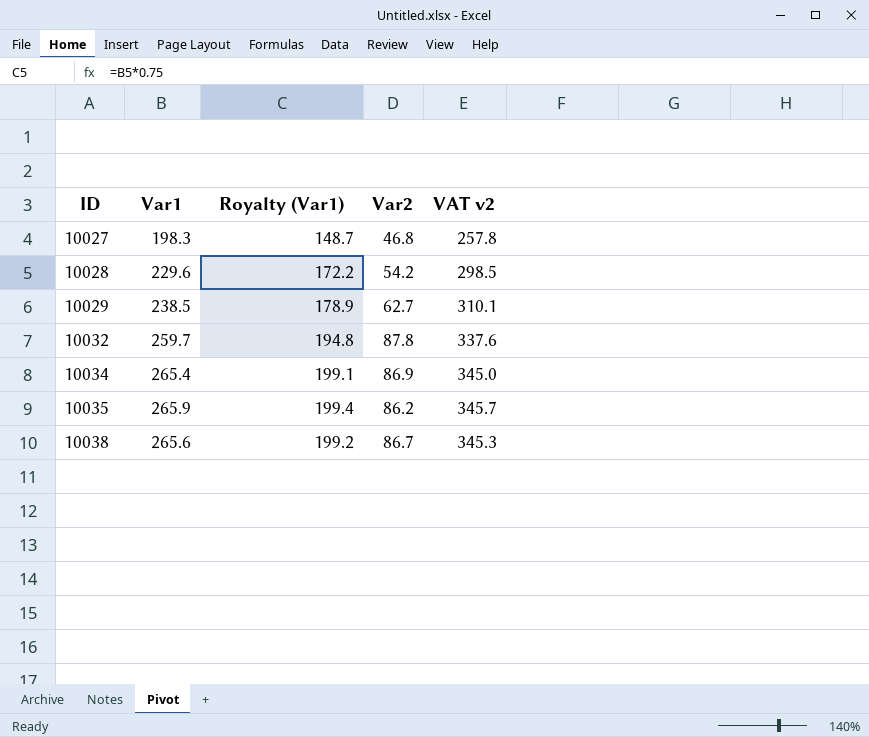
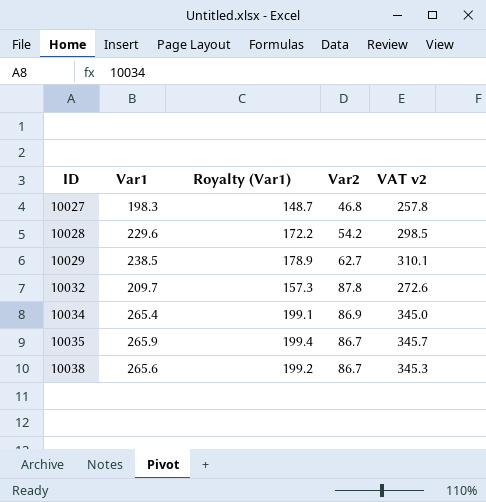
10032 | Var1: 259.7 -> 209.7
10032 | Royalty (Var1): 194.8 -> 157.3
10032 | VAT v2: 337.6 -> 272.6
10035 | Var2: 86.2 -> 86.7

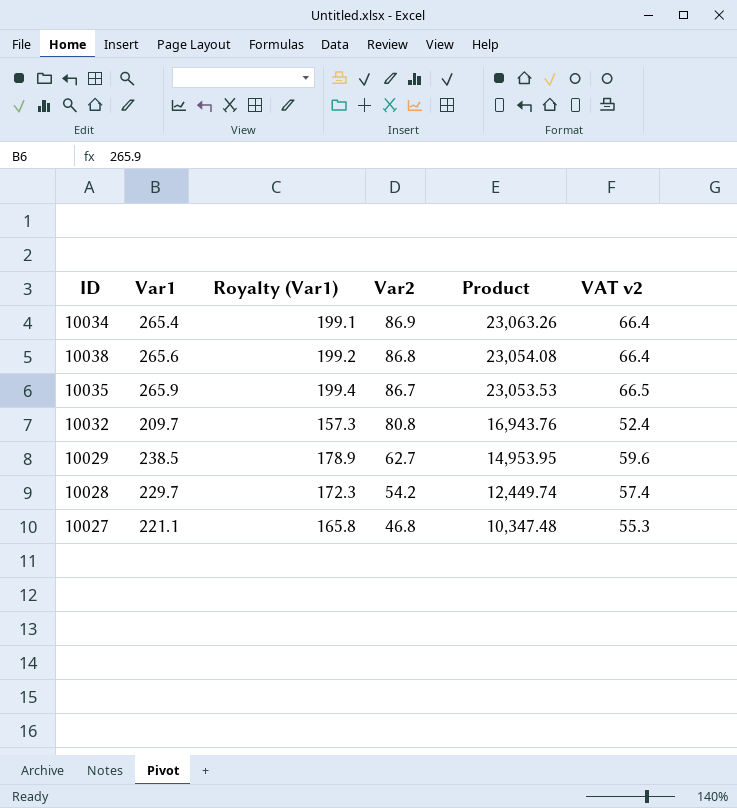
row order: ID ascending -> Var2 descending
column Product | formula: none -> [Var1] * [Var2]
column VAT v2 | formula: [Var1] * 1.3 -> [Var1] * 0.25
10038 | Var2: 86.7 -> 86.8
10032 | Var2: 87.8 -> 80.8
10028 | Var1: 229.6 -> 229.7
10028 | Royalty (Var1): 172.2 -> 172.3
10027 | Var1: 198.3 -> 221.1
10027 | Royalty (Var1): 148.7 -> 165.8

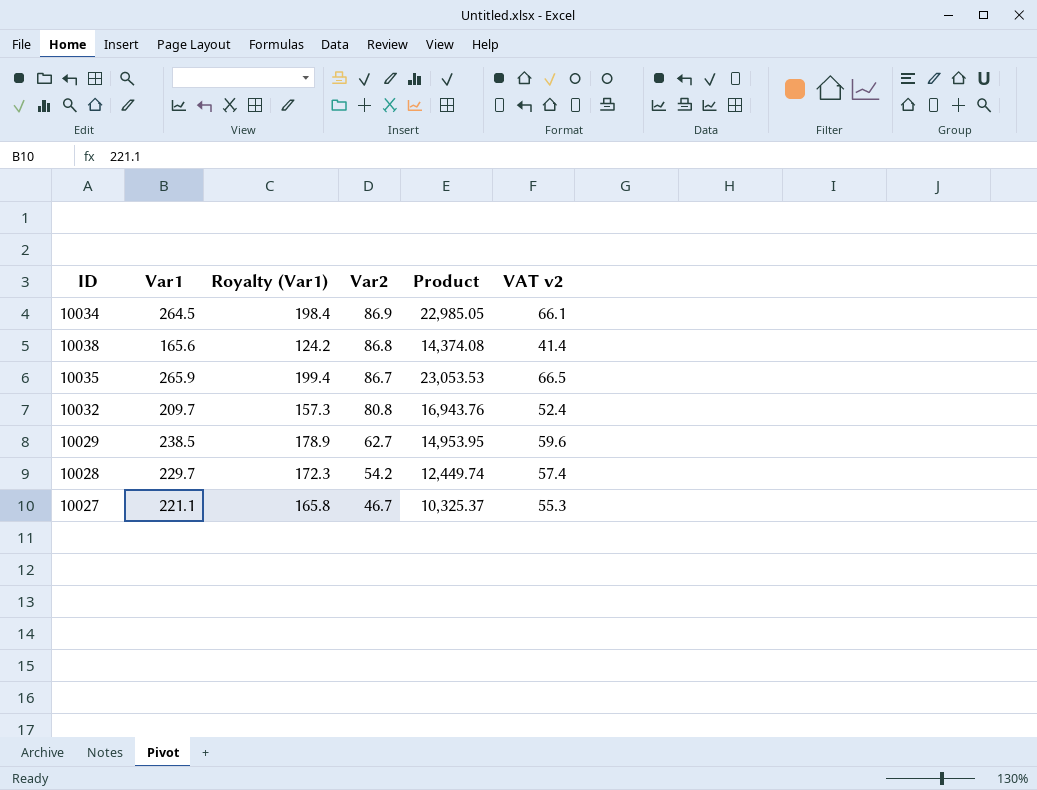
10034 | Var1: 265.4 -> 264.5
10034 | Royalty (Var1): 199.1 -> 198.4
10034 | Product: 23,063.26 -> 22,985.05
10034 | VAT v2: 66.4 -> 66.1
10038 | Var1: 265.6 -> 165.6
10038 | Royalty (Var1): 199.2 -> 124.2
10038 | Product: 23,054.08 -> 14,374.08
10038 | VAT v2: 66.4 -> 41.4
10027 | Var2: 46.8 -> 46.7
10027 | Product: 10,347.48 -> 10,325.37

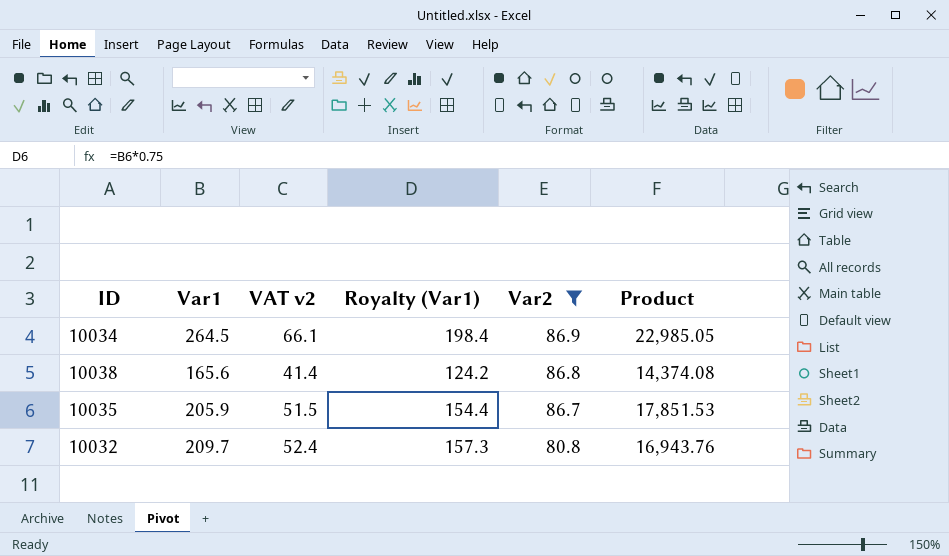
filter: none -> Var2 >= 80.8
column VAT v2 | position: 6 -> 3
10035 | Var1: 265.9 -> 205.9
10035 | VAT v2: 66.5 -> 51.5
10035 | Royalty (Var1): 199.4 -> 154.4
10035 | Product: 23,053.53 -> 17,851.53

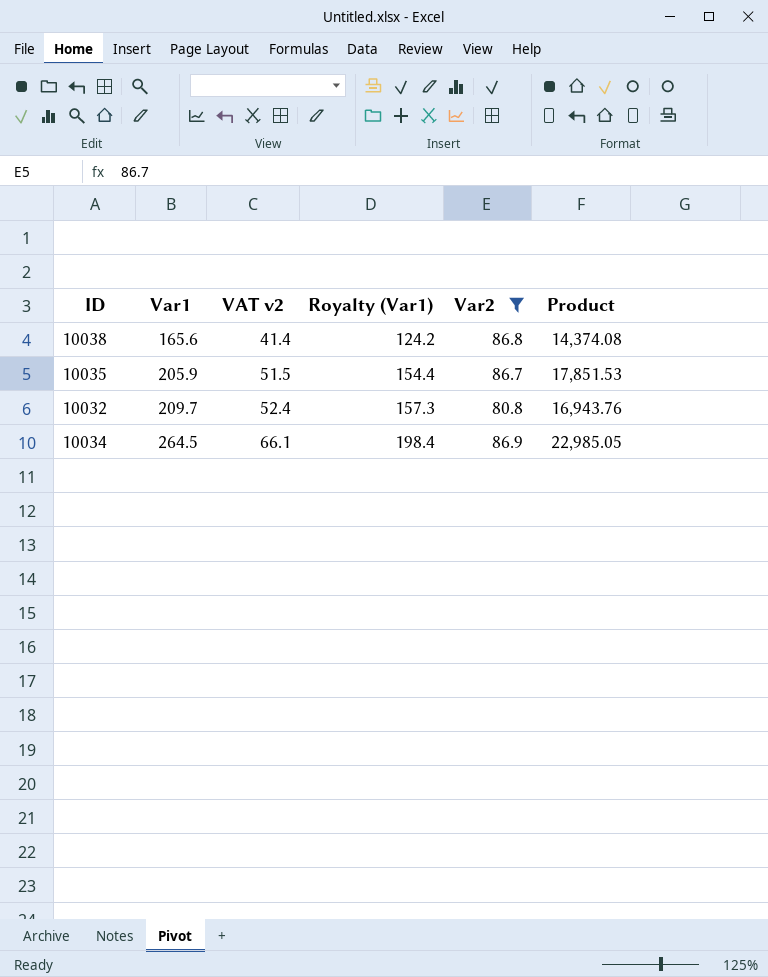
row order: Var2 descending -> Var1 ascending

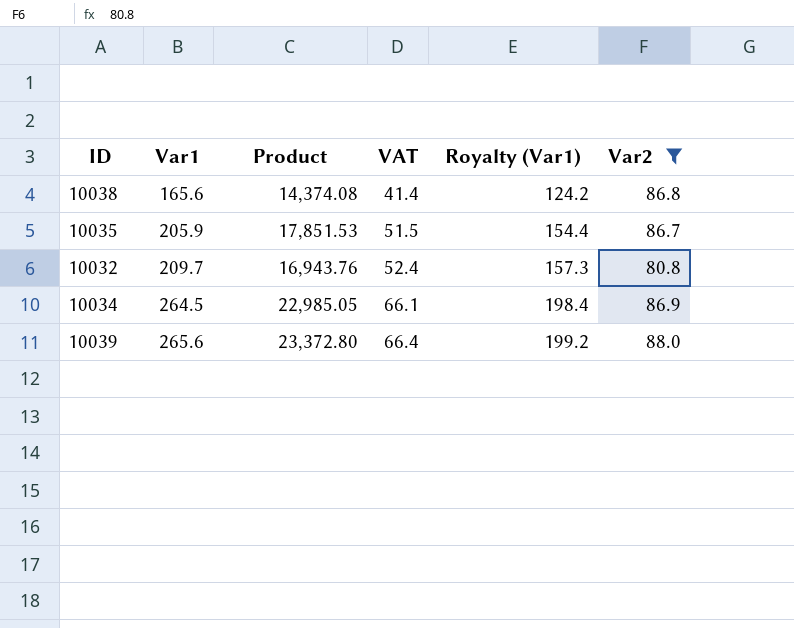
column Product | position: 6 -> 3
column name: VAT v2 -> VAT
row 10039: none -> 265.6 | 23,372.80 | 66.4 | 199.2 | 88.0

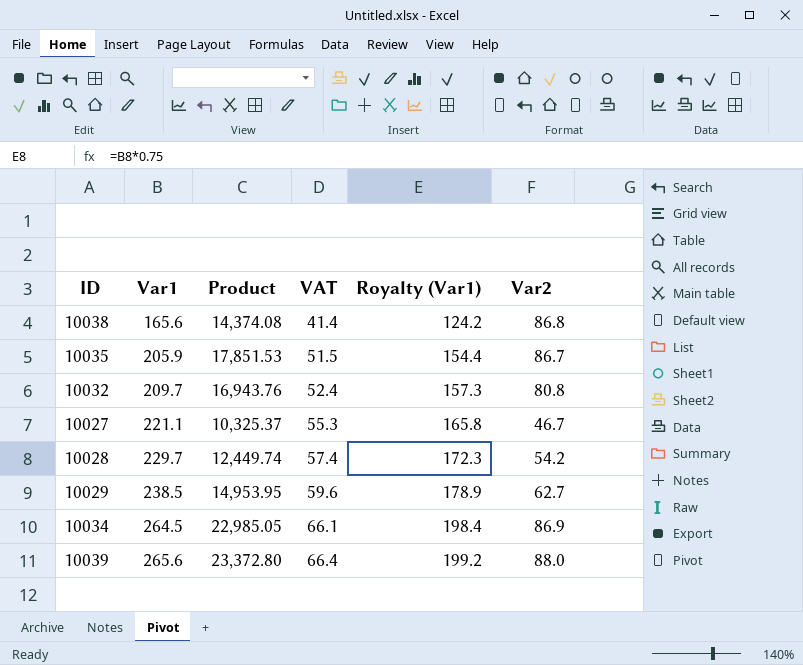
filter: Var2 >= 80.8 -> none

